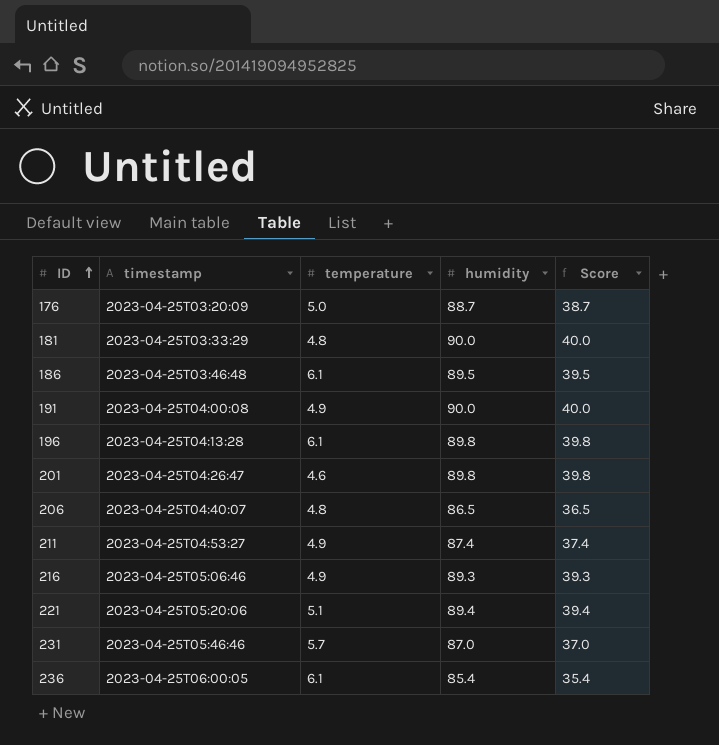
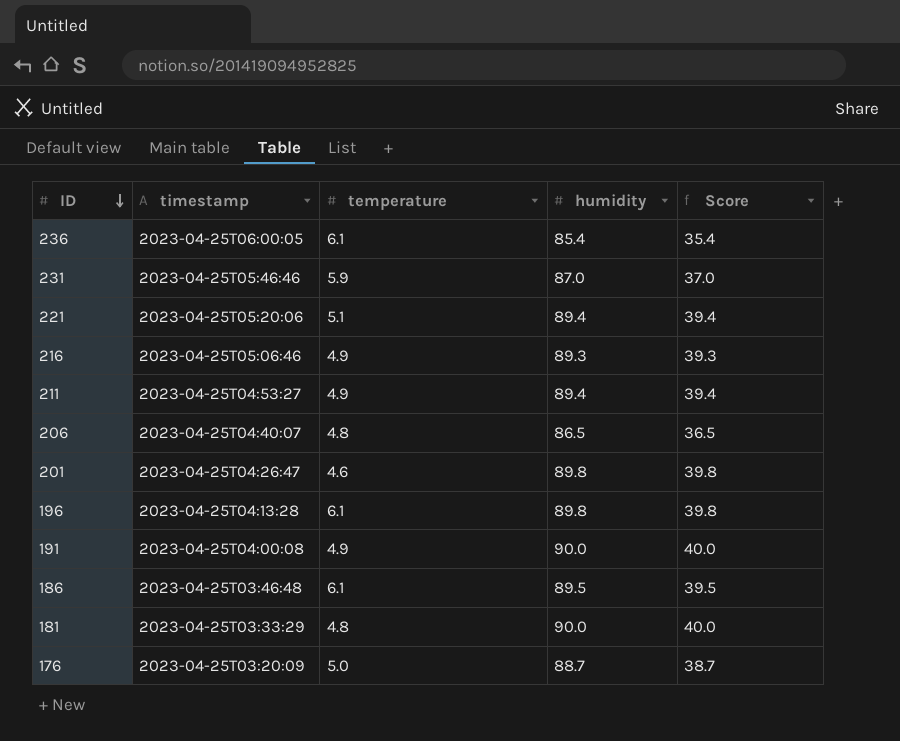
row order: ID ascending -> ID descending
231 | temperature: 5.7 -> 5.9
211 | humidity: 87.4 -> 89.4
211 | Score: 37.4 -> 39.4

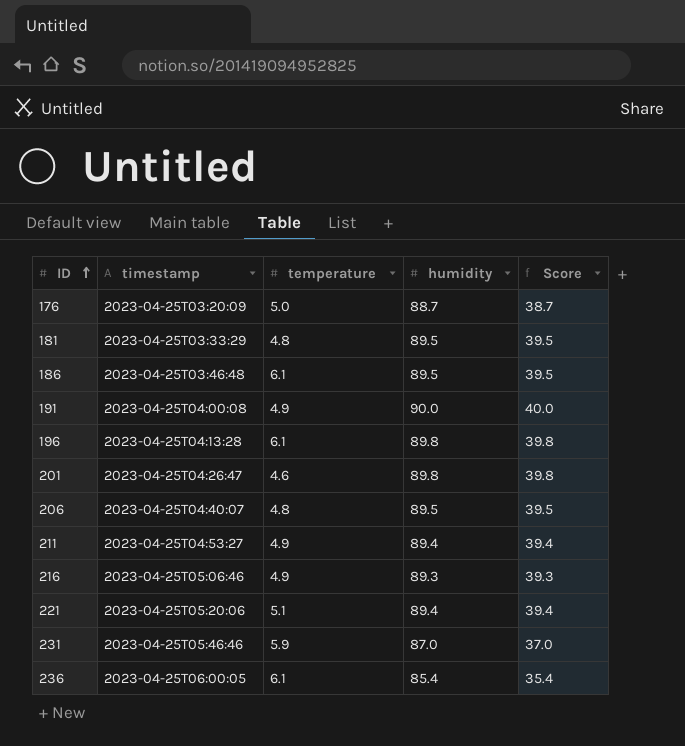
row order: ID descending -> ID ascending
181 | humidity: 90.0 -> 89.5
181 | Score: 40.0 -> 39.5
206 | humidity: 86.5 -> 89.5
206 | Score: 36.5 -> 39.5

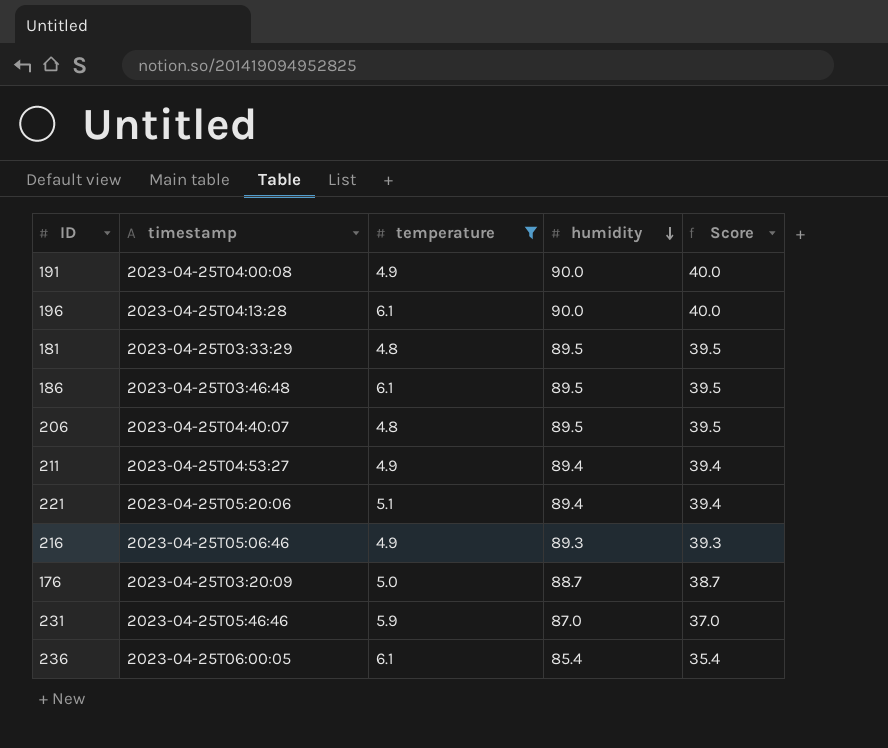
filter: none -> temperature != 4.6
row order: ID ascending -> humidity descending
196 | humidity: 89.8 -> 90.0
196 | Score: 39.8 -> 40.0

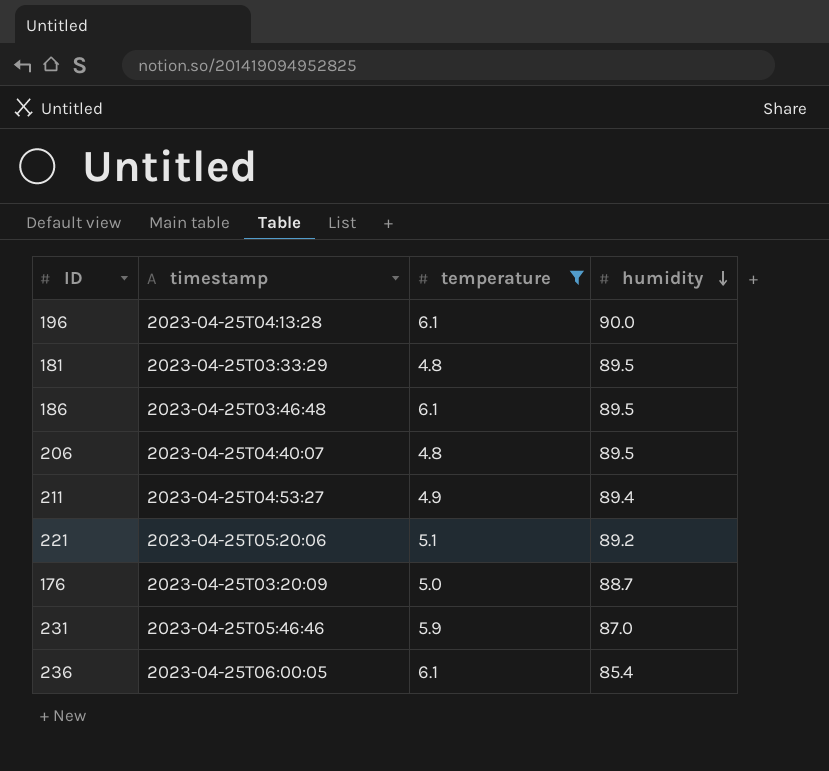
column Score | formula: [humidity] - 50 -> none
row 191: 2023-04-25T04:00:08 | 4.9 | 90.0 | 40.0 -> none
row 216: 2023-04-25T05:06:46 | 4.9 | 89.3 | 39.3 -> none
221 | humidity: 89.4 -> 89.2

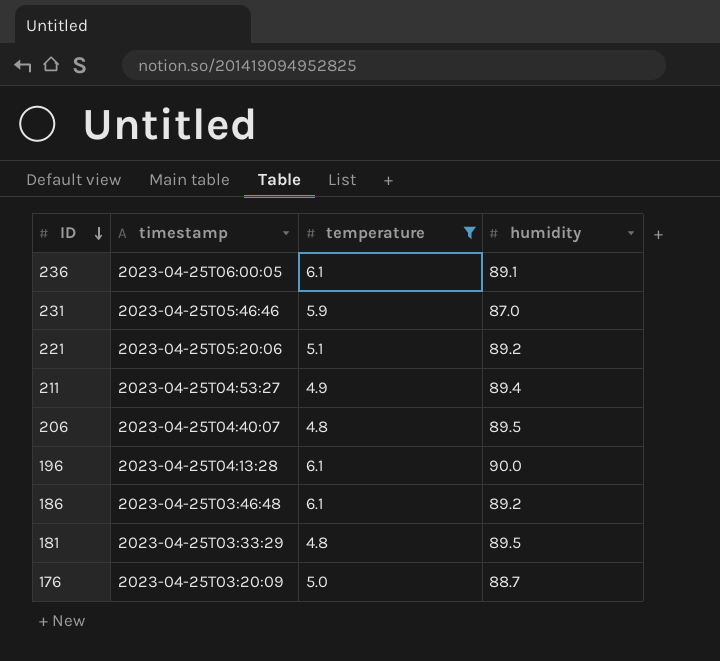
row order: humidity descending -> ID descending
236 | humidity: 85.4 -> 89.1
186 | humidity: 89.5 -> 89.2

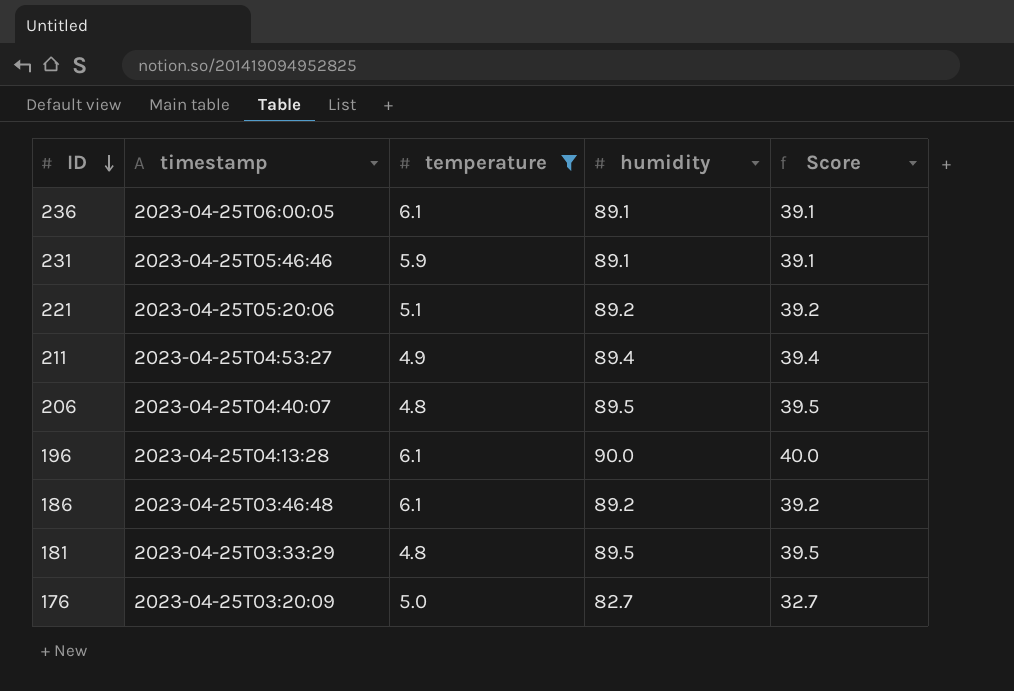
column Score | formula: none -> [humidity] - 50
231 | humidity: 87.0 -> 89.1
176 | humidity: 88.7 -> 82.7

